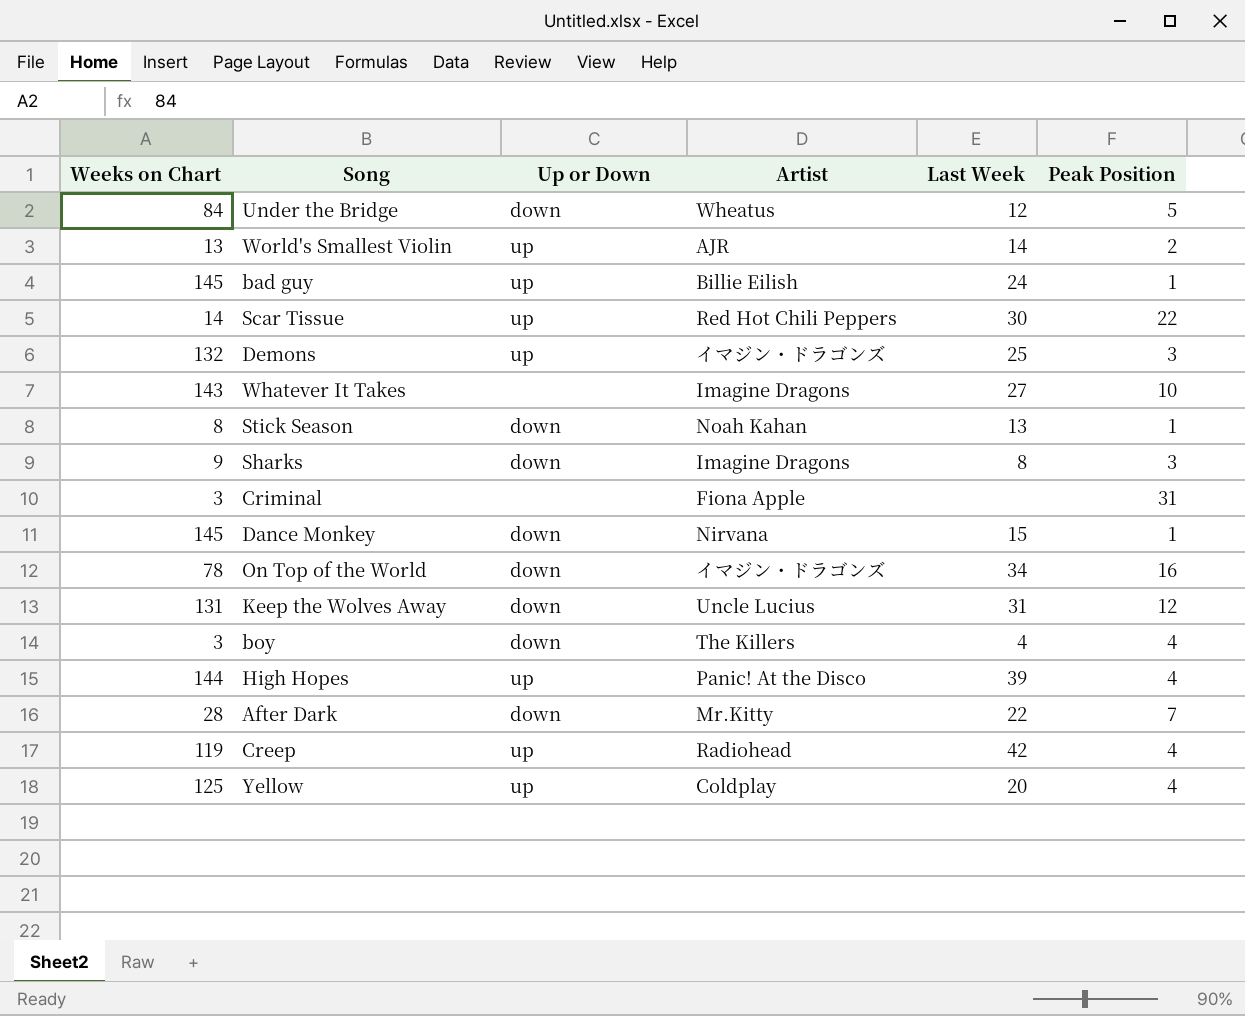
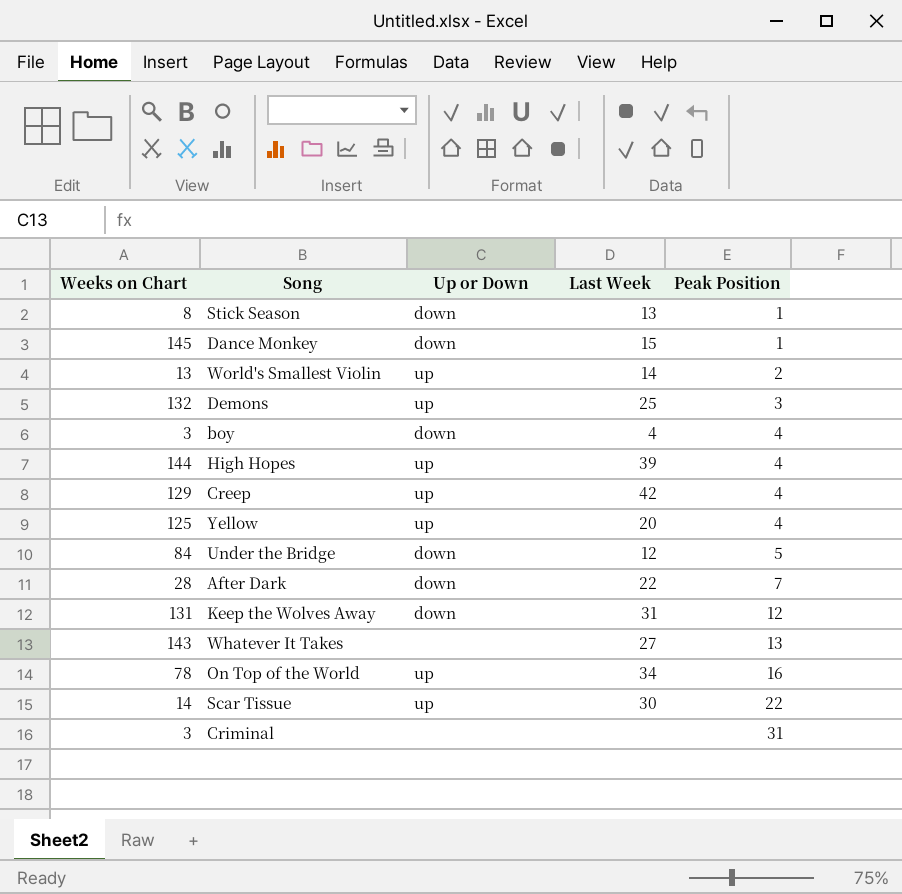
row order: none -> Peak Position ascending
column Artist | position: 4 -> none
row bad guy: 145 | up | Billie Eilish | 24 | 1 -> none
row Sharks: 9 | down | Imagine Dragons | 8 | 3 -> none
Creep | Weeks on Chart: 119 -> 129
Whatever It Takes | Peak Position: 10 -> 13
On Top of the World | Up or Down: down -> up

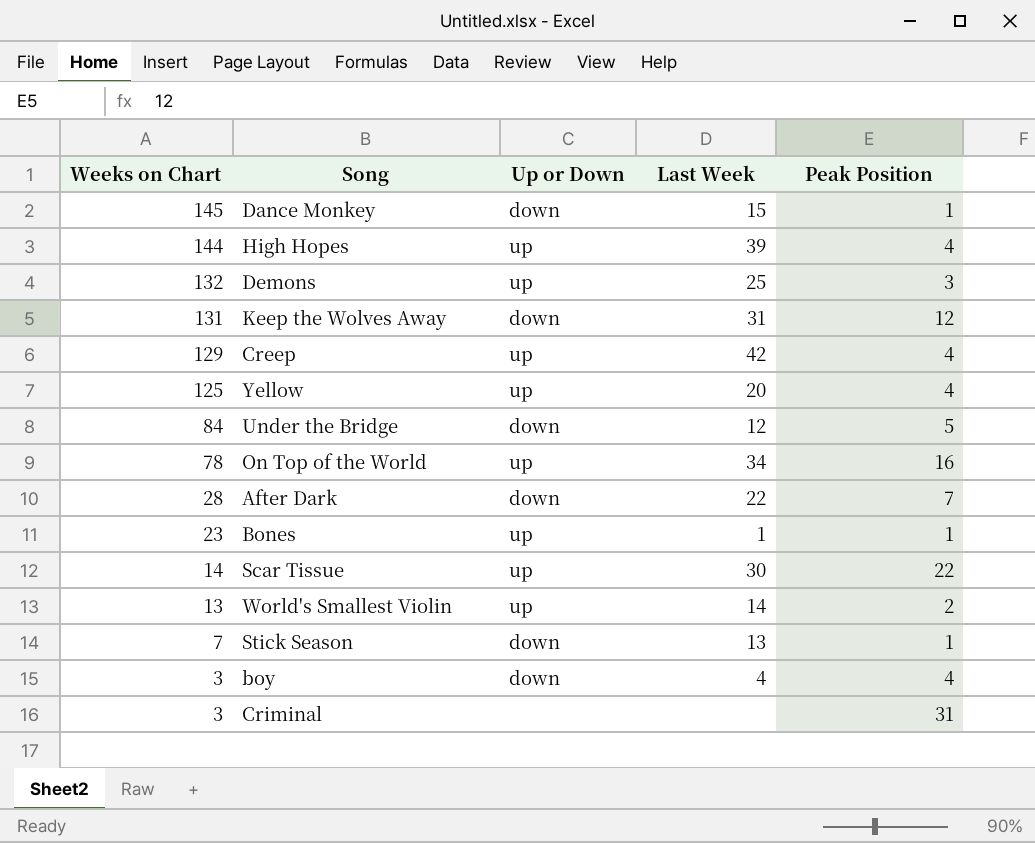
row order: Peak Position ascending -> Weeks on Chart descending
row Whatever It Takes: 143 | none | 27 | 13 -> none
row Bones: none -> 23 | up | 1 | 1
Stick Season | Weeks on Chart: 8 -> 7

